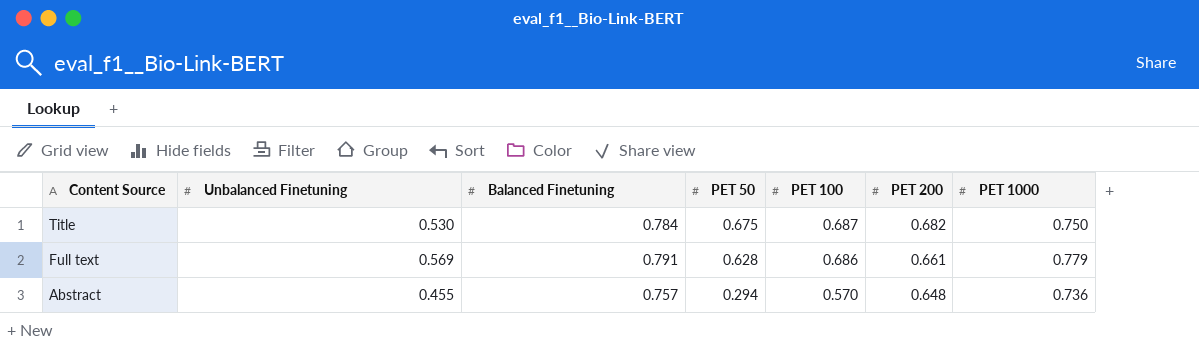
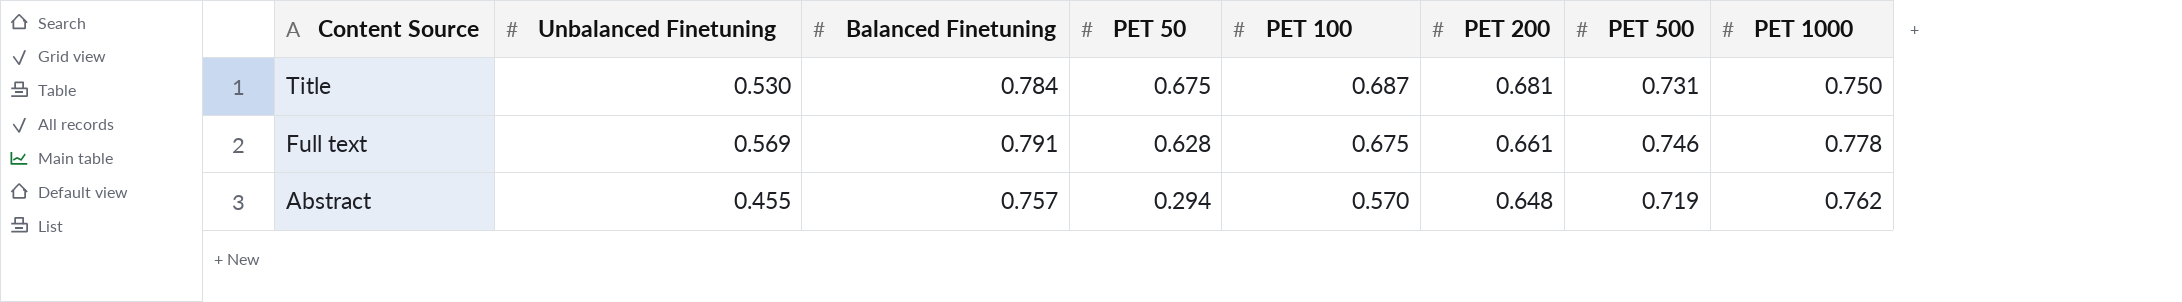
column PET 500 | position: none -> 7
Title | PET 200: 0.682 -> 0.681
Full text | PET 100: 0.686 -> 0.675
Full text | PET 1000: 0.779 -> 0.778
Abstract | PET 1000: 0.736 -> 0.762

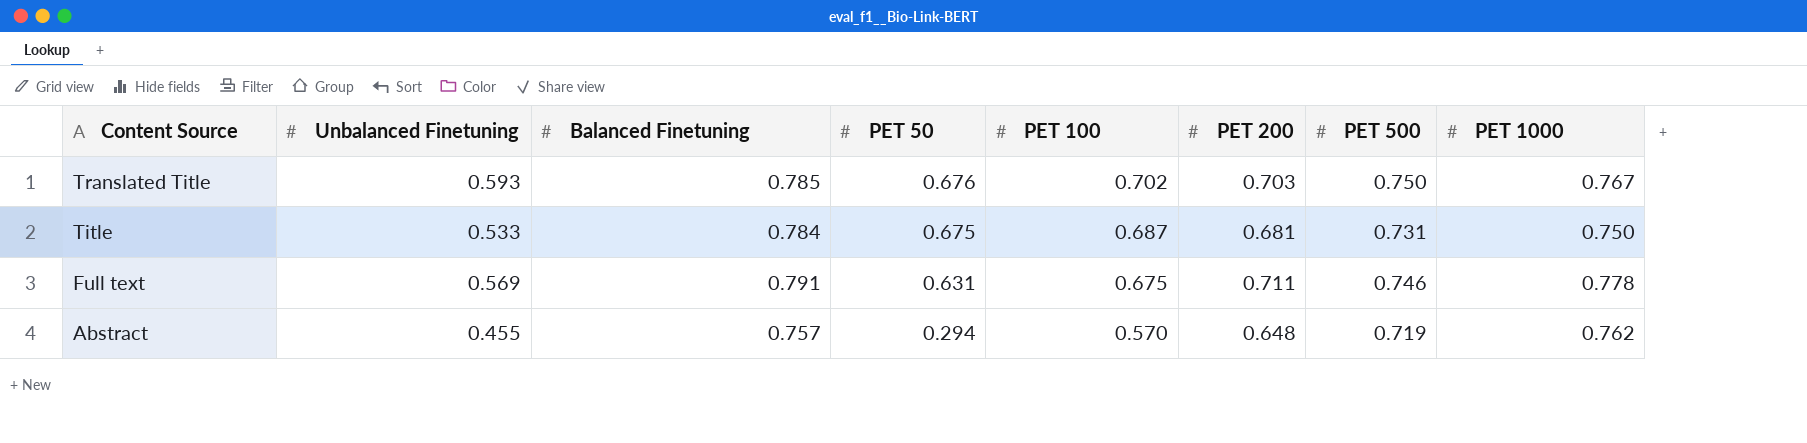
row Translated Title: none -> 0.593 | 0.785 | 0.676 | 0.702 | 0.703 | 0.750 | 0.767
Title | Unbalanced Finetuning: 0.530 -> 0.533
Full text | PET 50: 0.628 -> 0.631
Full text | PET 200: 0.661 -> 0.711

